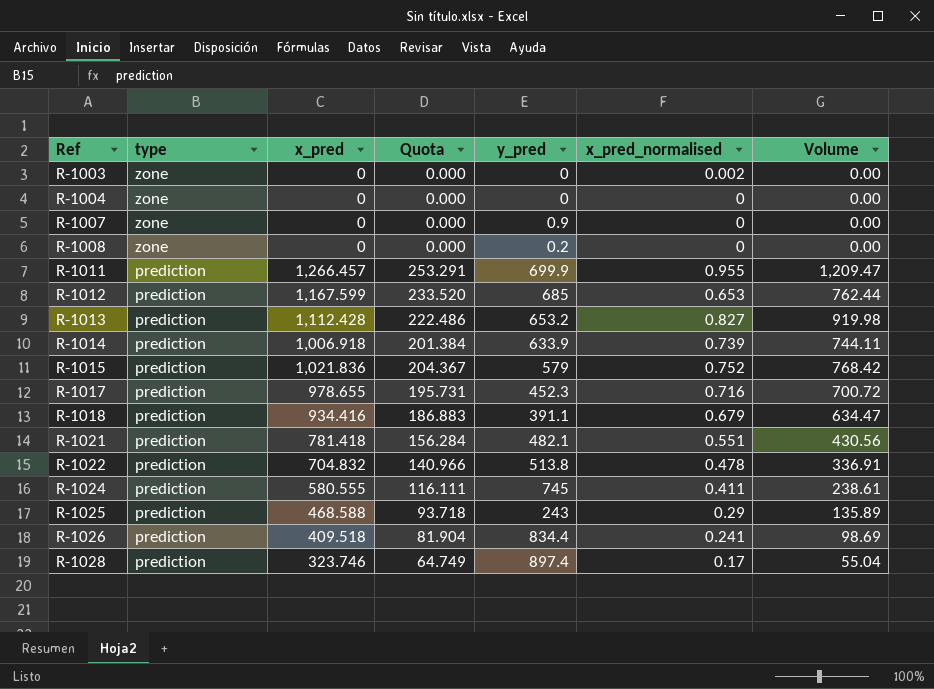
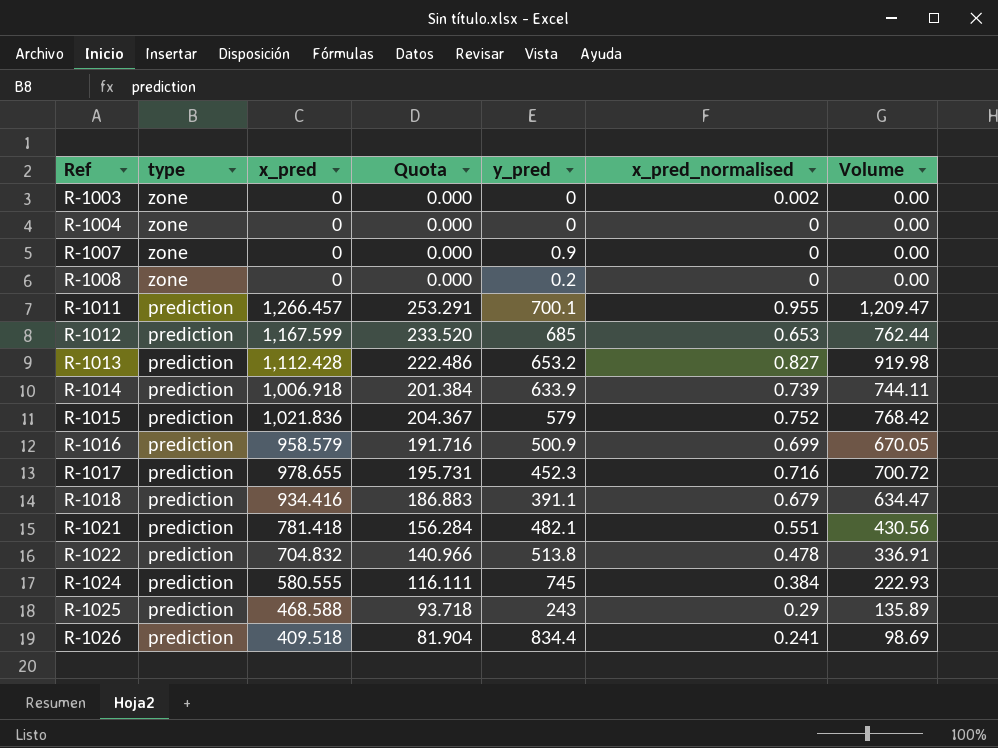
row R-1028: prediction | 323.746 | 64.749 | 897.4 | 0.17 | 55.04 -> none
R-1011 | y_pred: 699.9 -> 700.1
row R-1016: none -> prediction | 958.579 | 191.716 | 500.9 | 0.699 | 670.05
R-1024 | x_pred_normalised: 0.411 -> 0.384
R-1024 | Volume: 238.61 -> 222.93

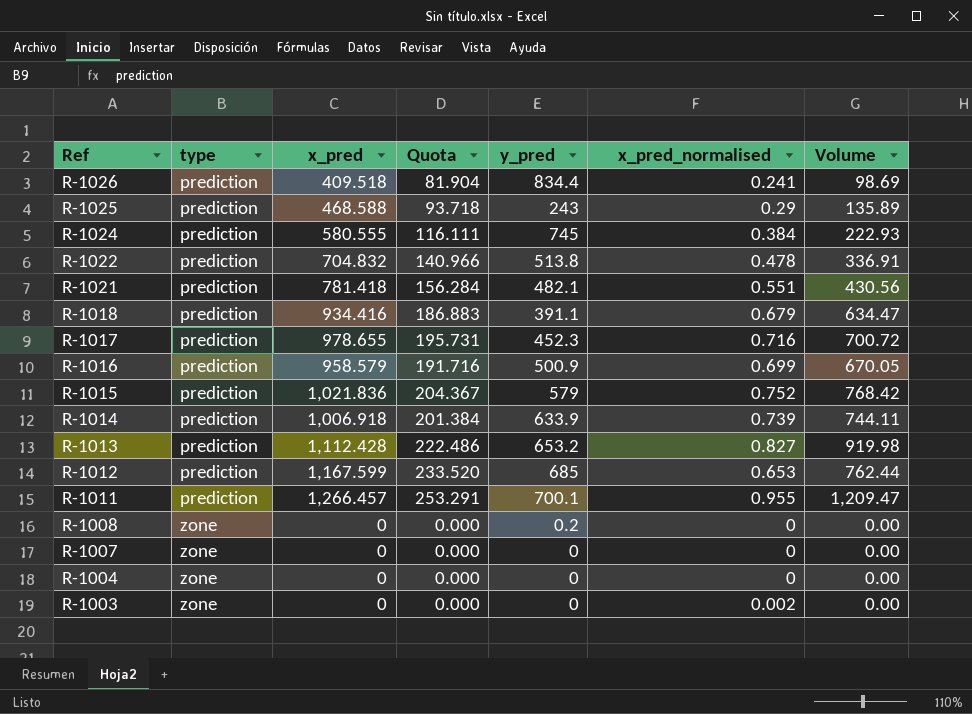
row order: Ref ascending -> Ref descending
R-1007 | y_pred: 0.9 -> 0

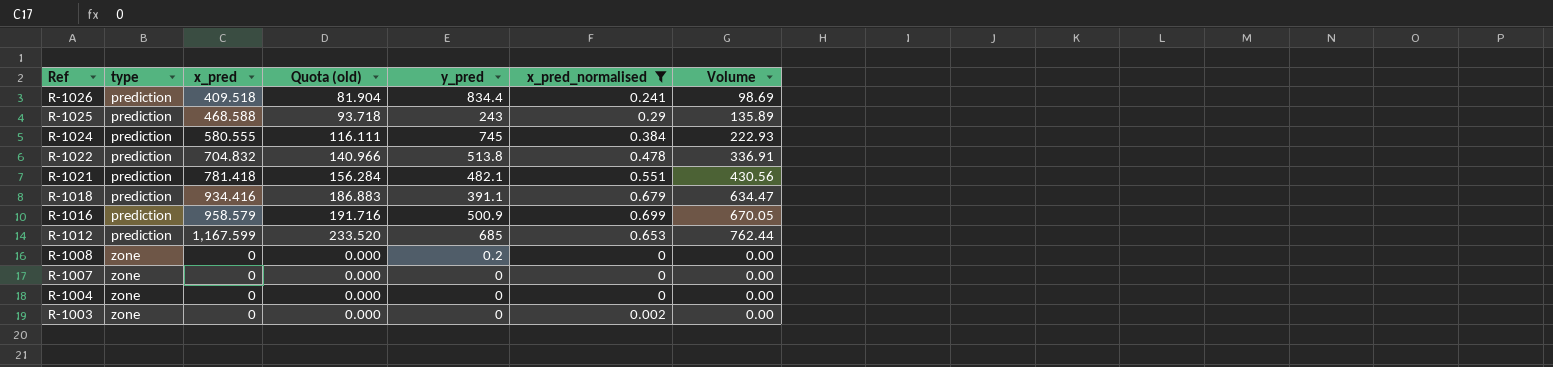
filter: none -> x_pred_normalised <= 0.699
column name: Quota -> Quota (old)

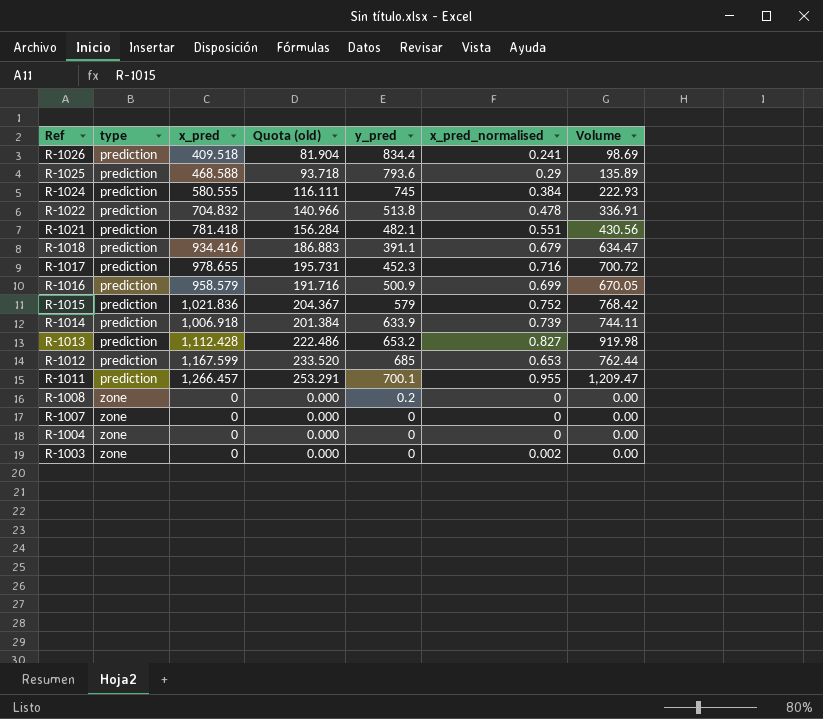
filter: x_pred_normalised <= 0.699 -> none
R-1025 | y_pred: 243 -> 793.6

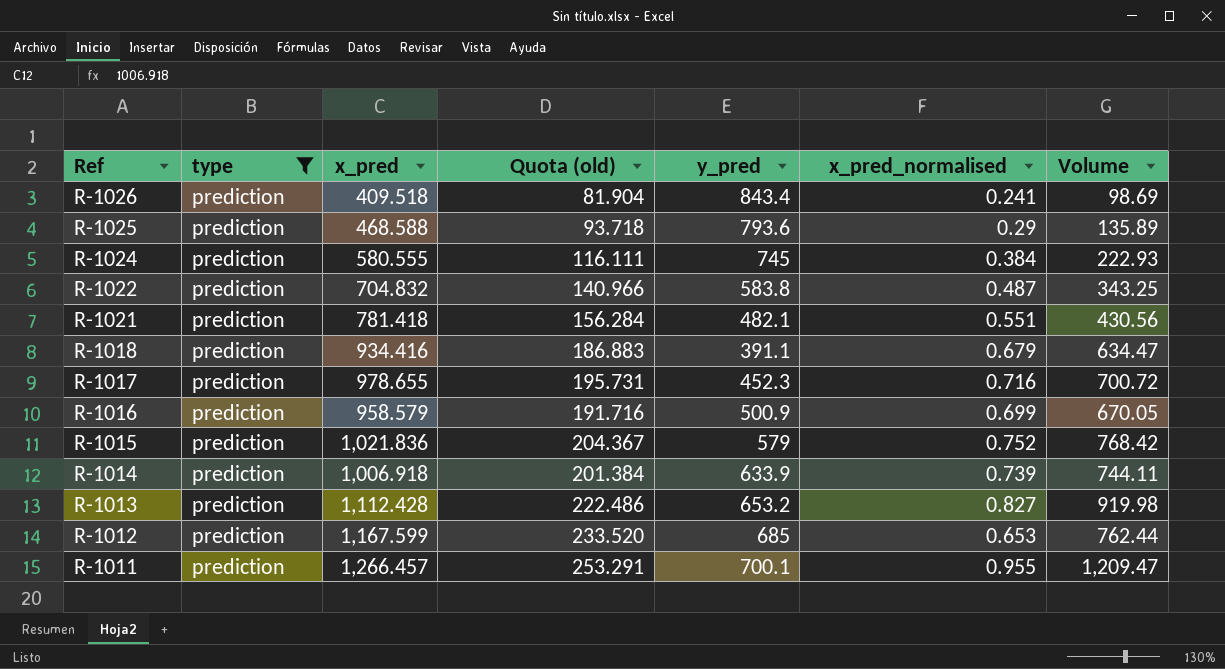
filter: none -> type = prediction
R-1026 | y_pred: 834.4 -> 843.4
R-1022 | y_pred: 513.8 -> 583.8
R-1022 | x_pred_normalised: 0.478 -> 0.487
R-1022 | Volume: 336.91 -> 343.25

